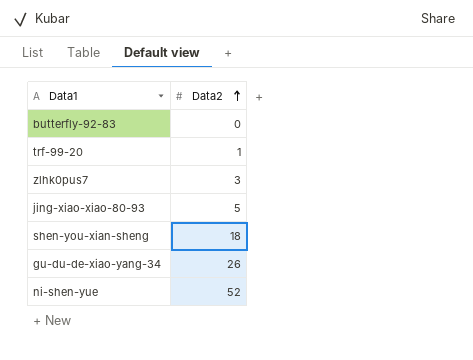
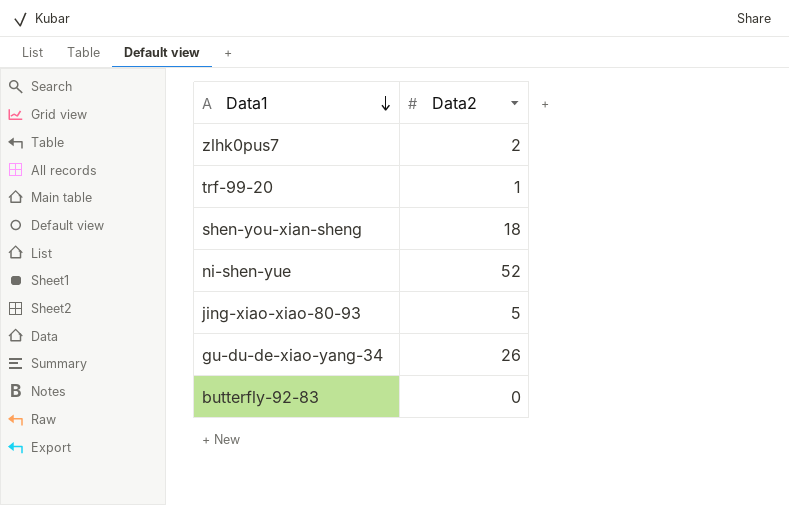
row order: Data2 ascending -> Data1 descending
zlhk0pus7 | Data2: 3 -> 2

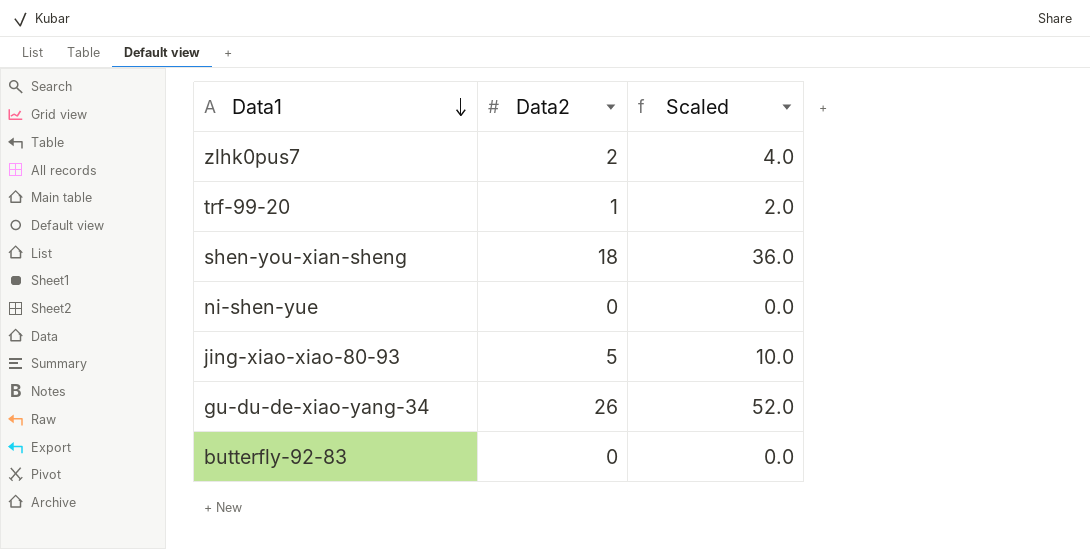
column Scaled | formula: none -> [Data2] * 2
ni-shen-yue | Data2: 52 -> 0

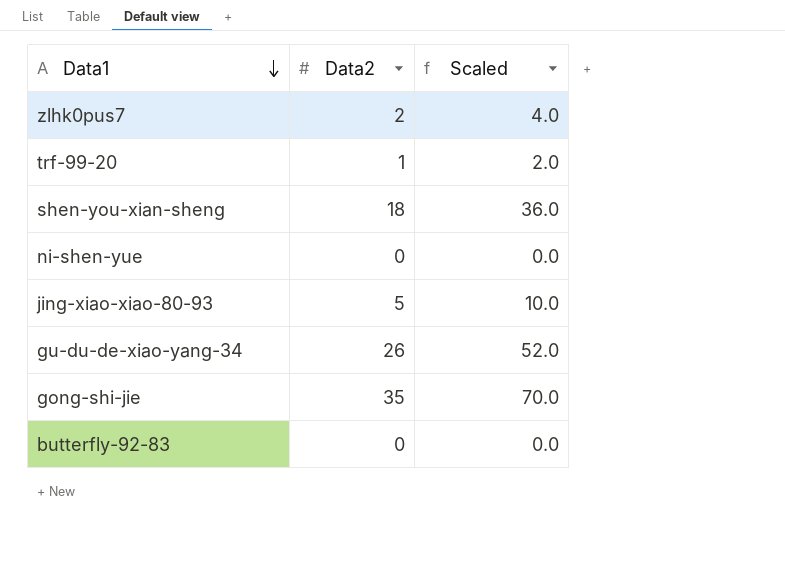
row gong-shi-jie: none -> 35 | 70.0

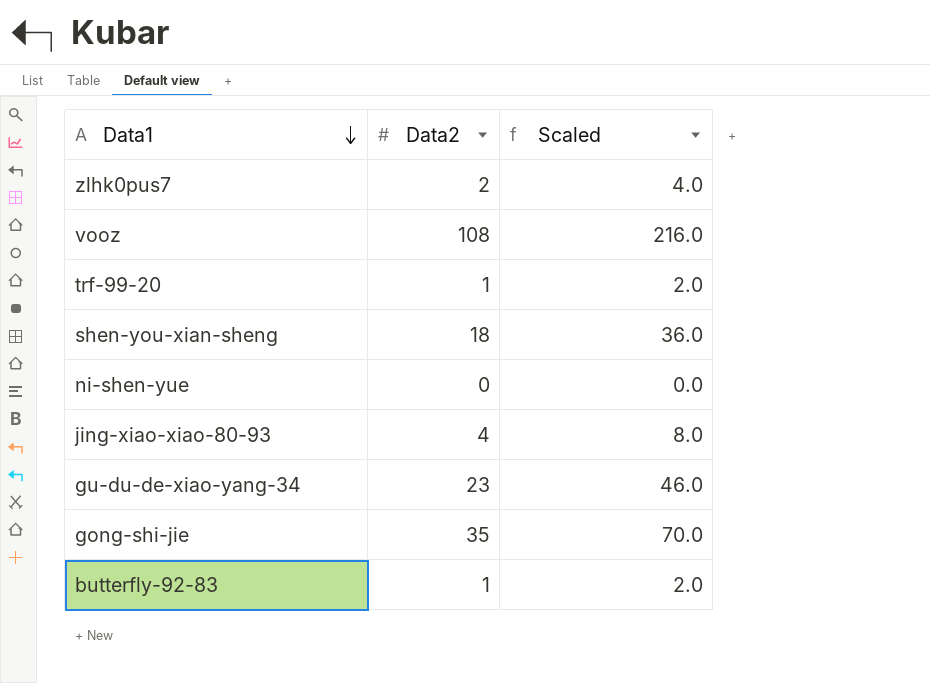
row vooz: none -> 108 | 216.0
jing-xiao-xiao-80-93 | Data2: 5 -> 4
jing-xiao-xiao-80-93 | Scaled: 10.0 -> 8.0
gu-du-de-xiao-yang-34 | Data2: 26 -> 23
gu-du-de-xiao-yang-34 | Scaled: 52.0 -> 46.0
butterfly-92-83 | Data2: 0 -> 1
butterfly-92-83 | Scaled: 0.0 -> 2.0

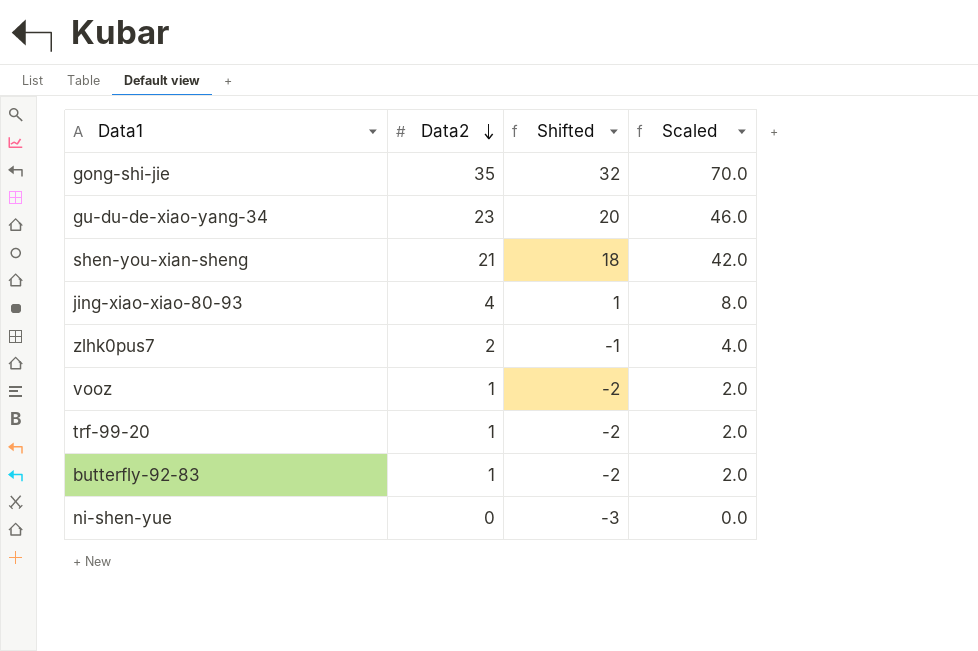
row order: Data1 descending -> Data2 descending
column Shifted | formula: none -> [Data2] - 3
shen-you-xian-sheng | Data2: 18 -> 21
shen-you-xian-sheng | Scaled: 36.0 -> 42.0
vooz | Data2: 108 -> 1
vooz | Scaled: 216.0 -> 2.0

